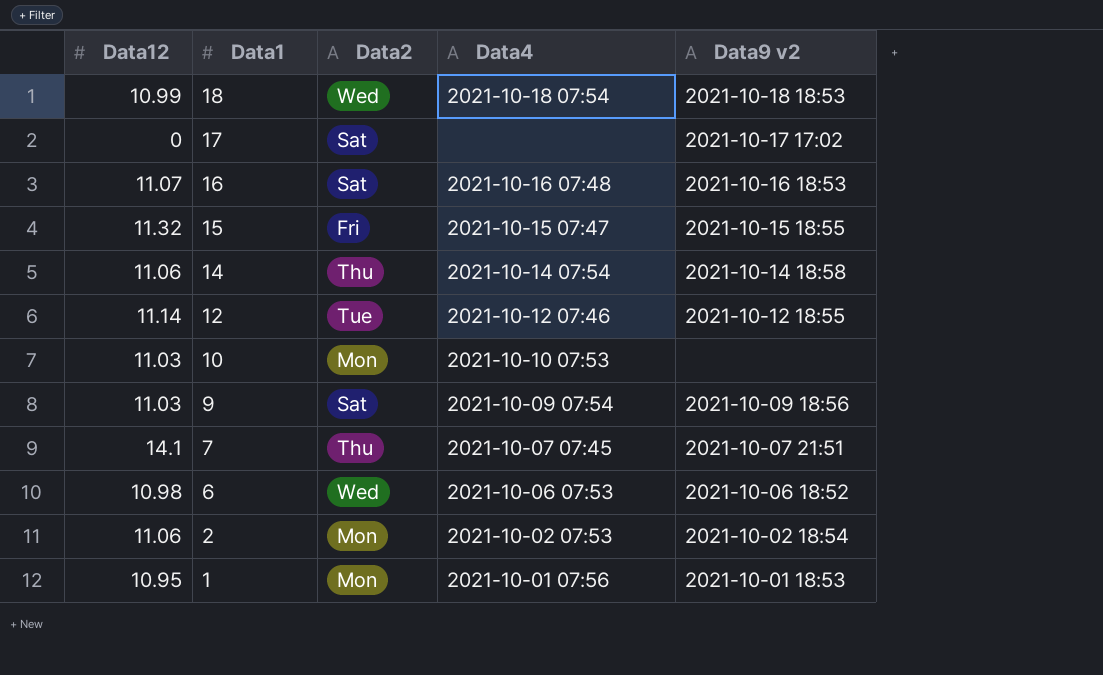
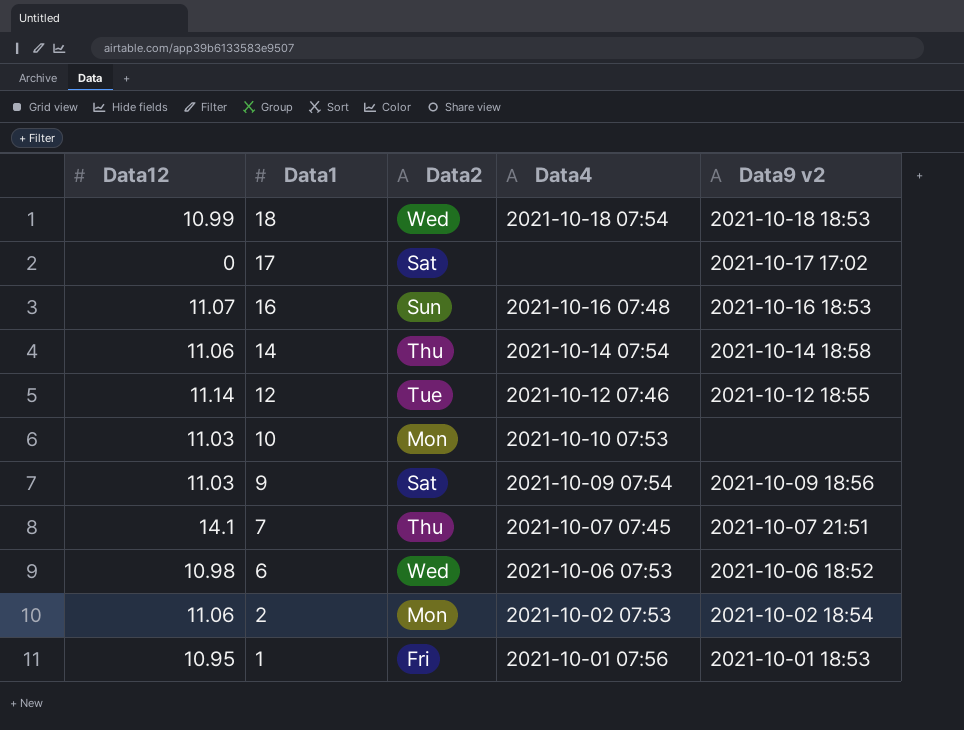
row 15: 11.32 | Fri | 2021-10-15 07:47 | 2021-10-15 18:55 -> none
16 | Data2: Sat -> Sun
1 | Data2: Mon -> Fri

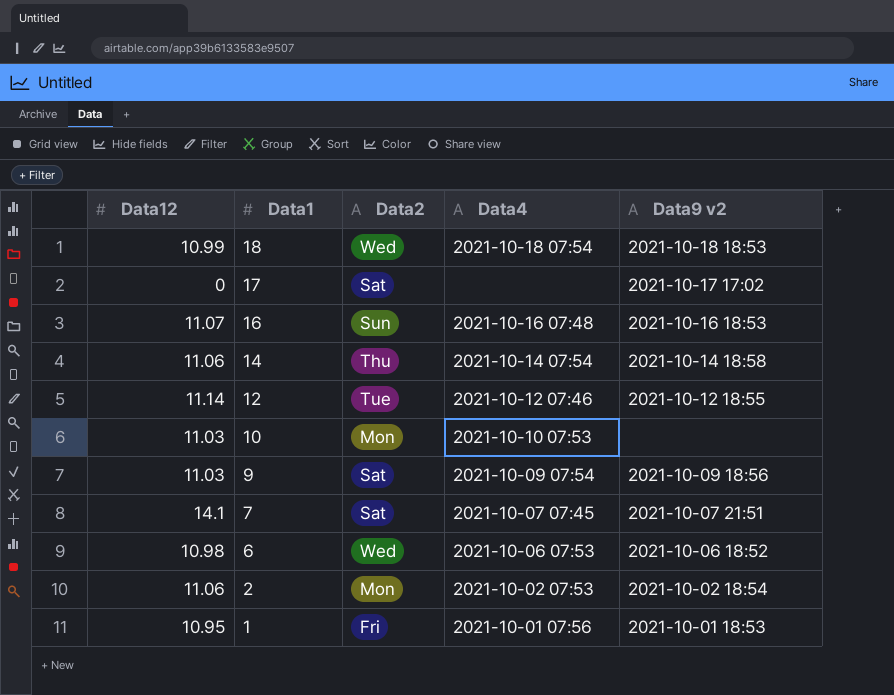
7 | Data2: Thu -> Sat

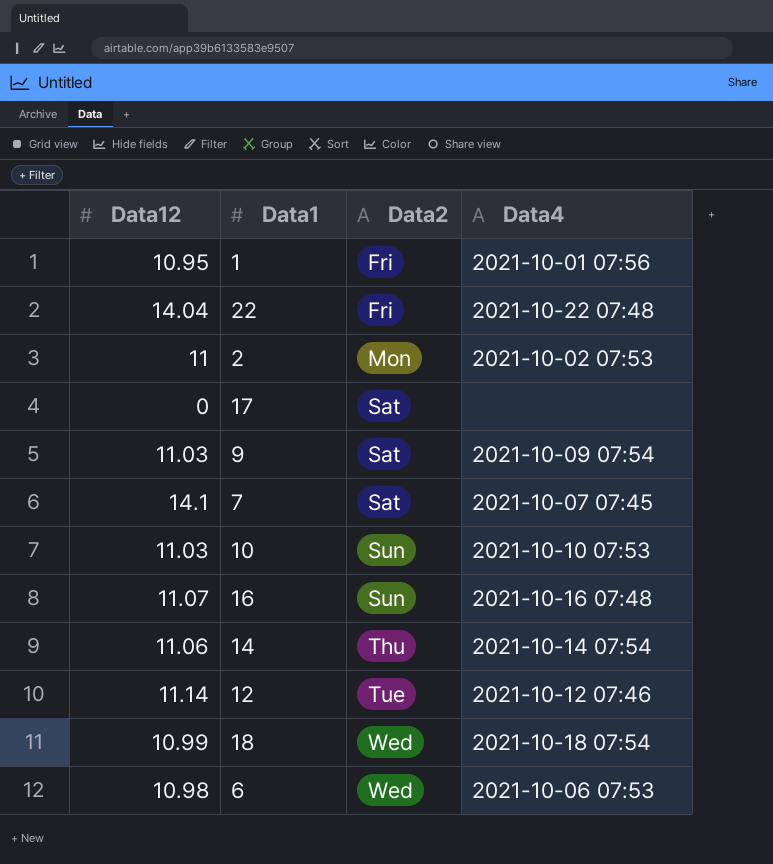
row order: Data1 descending -> Data2 ascending
column Data9 v2 | position: 5 -> none
row 22: none -> 14.04 | Fri | 2021-10-22 07:48
2 | Data12: 11.06 -> 11
10 | Data2: Mon -> Sun

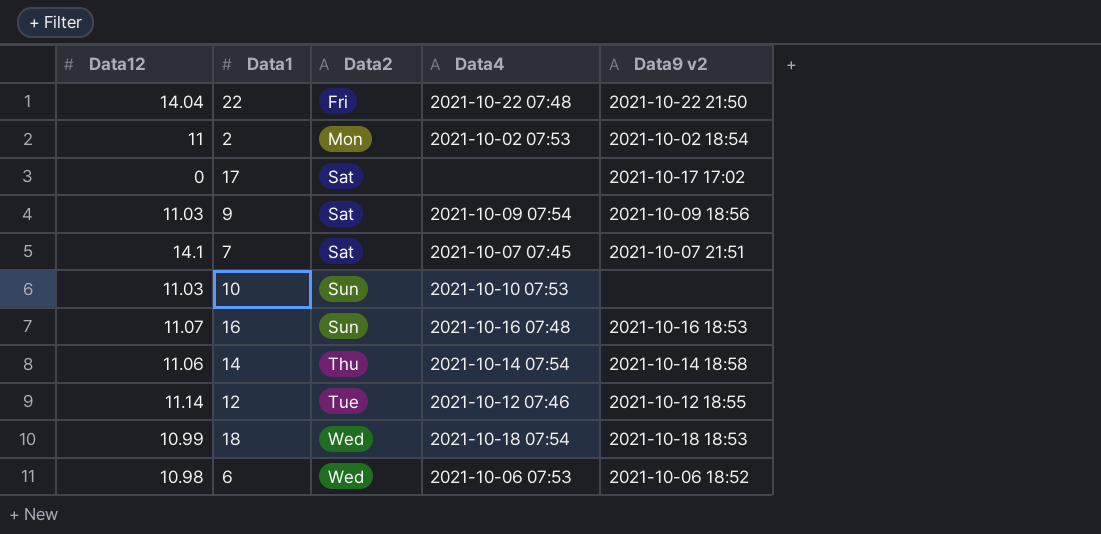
column Data9 v2 | position: none -> 5
row 1: 10.95 | Fri | 2021-10-01 07:56 -> none

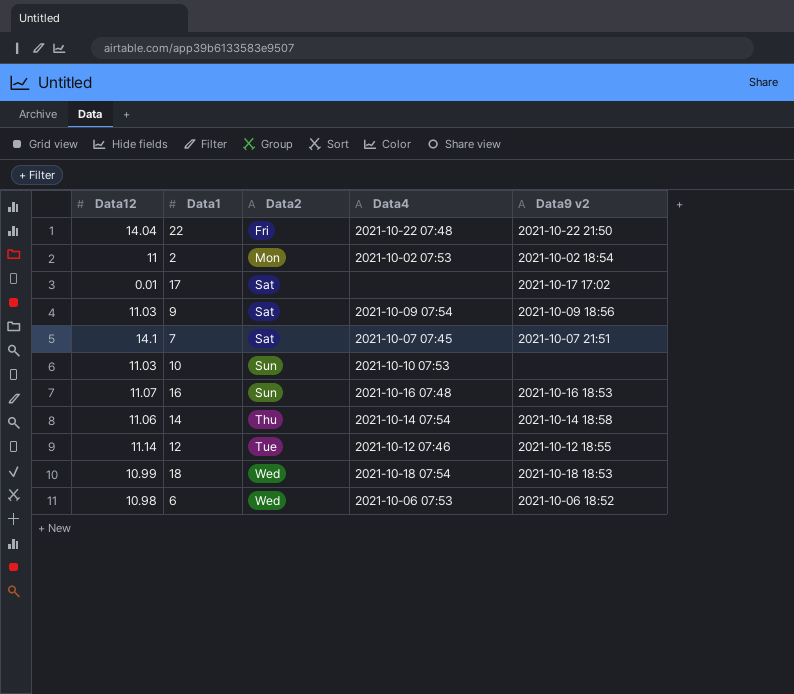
17 | Data12: 0 -> 0.01

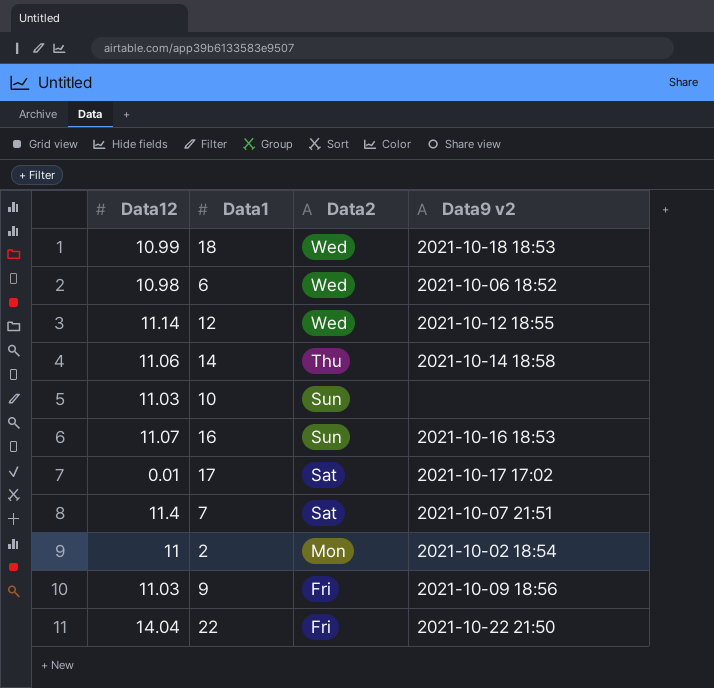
row order: Data2 ascending -> Data2 descending
column Data4 | position: 4 -> none
12 | Data2: Tue -> Wed
7 | Data12: 14.1 -> 11.4
9 | Data2: Sat -> Fri

